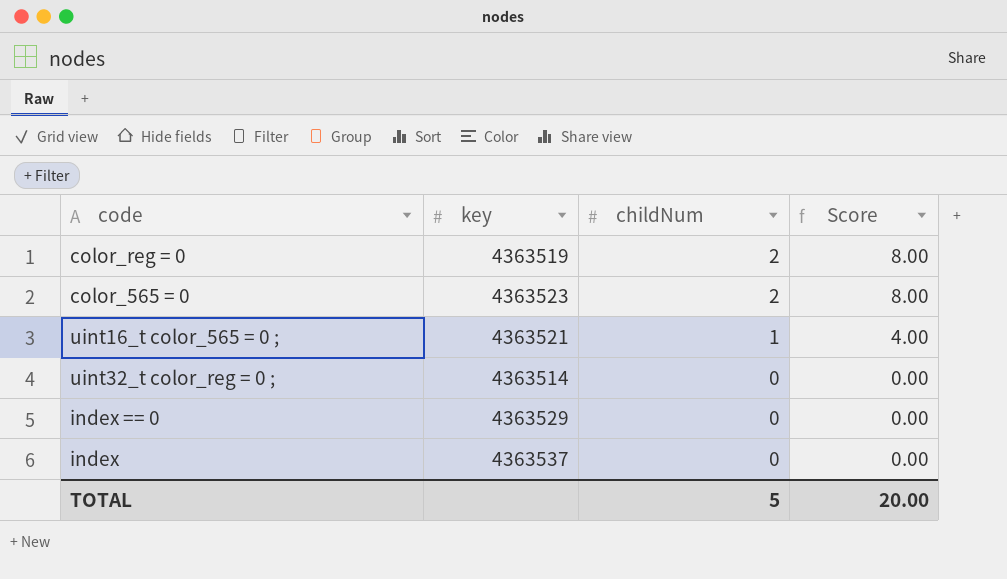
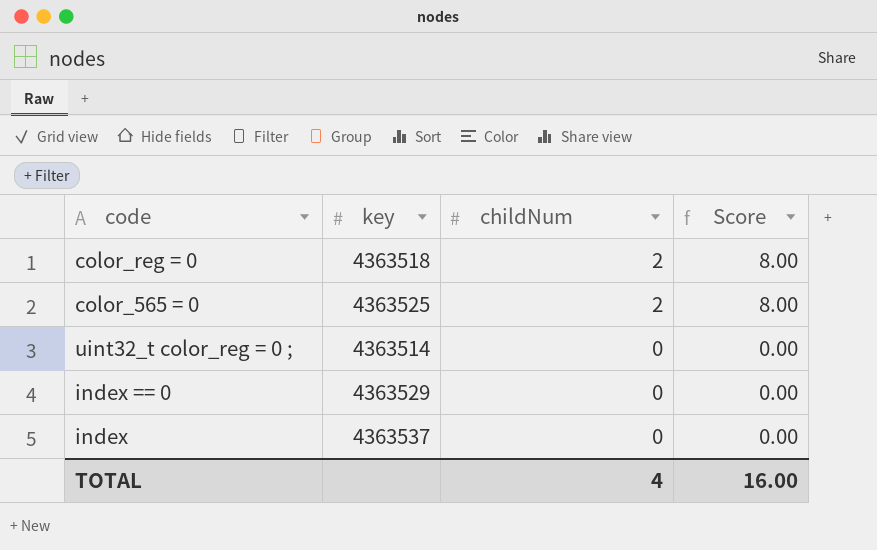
row uint16_t color_565 = 0 ;: 4363521 | 1 | 4.00 -> none
color_reg = 0 | key: 4363519 -> 4363518
color_565 = 0 | key: 4363523 -> 4363525
TOTAL | childNum: 5 -> 4
TOTAL | Score: 20.00 -> 16.00

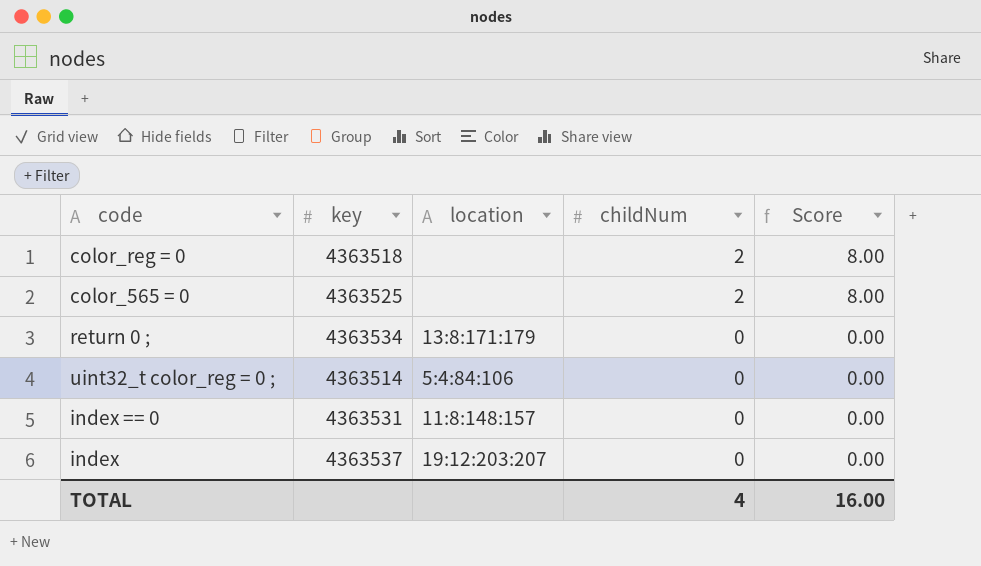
column location | position: none -> 3
row return 0 ;: none -> 4363534 | 13:8:171:179 | 0 | 0.00
index == 0 | key: 4363529 -> 4363531

